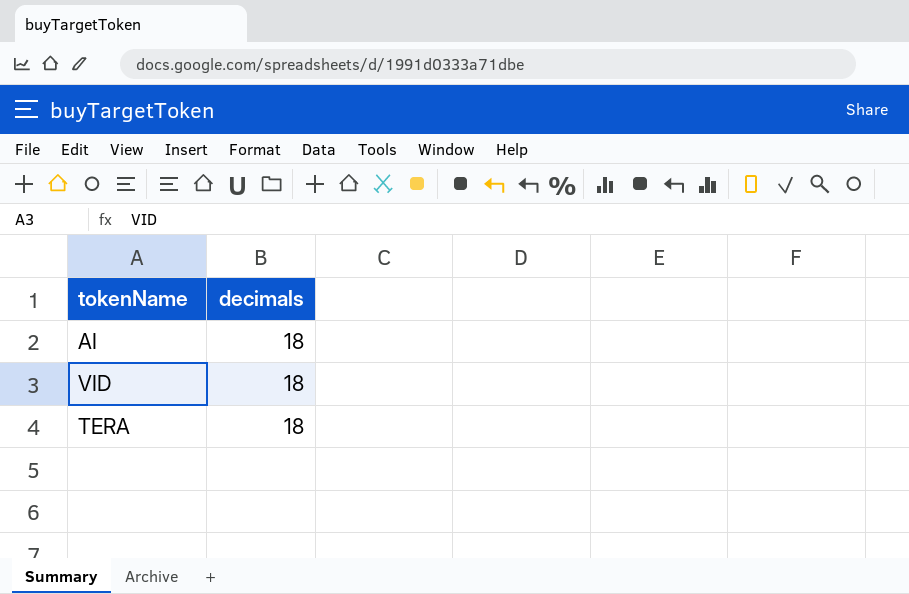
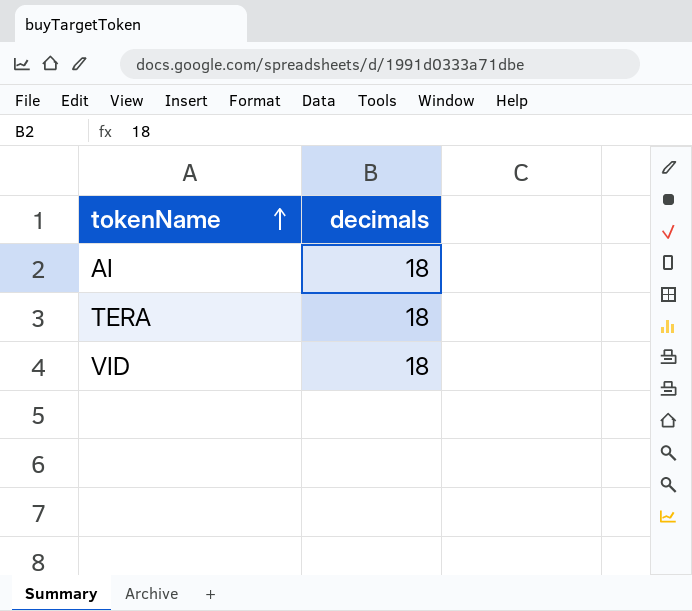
row order: none -> tokenName ascending

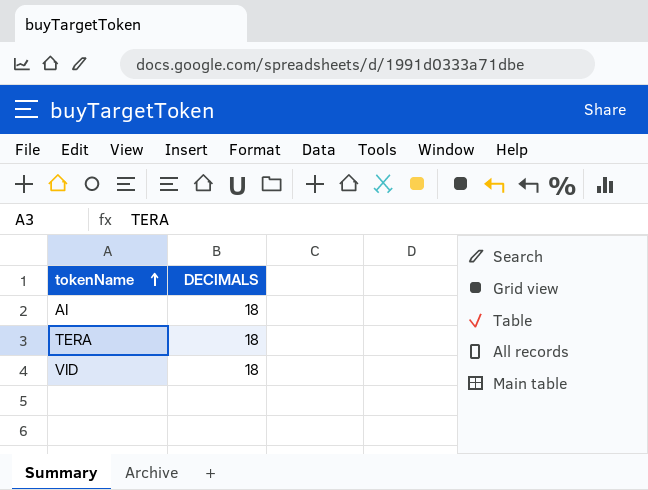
column name: decimals -> DECIMALS

